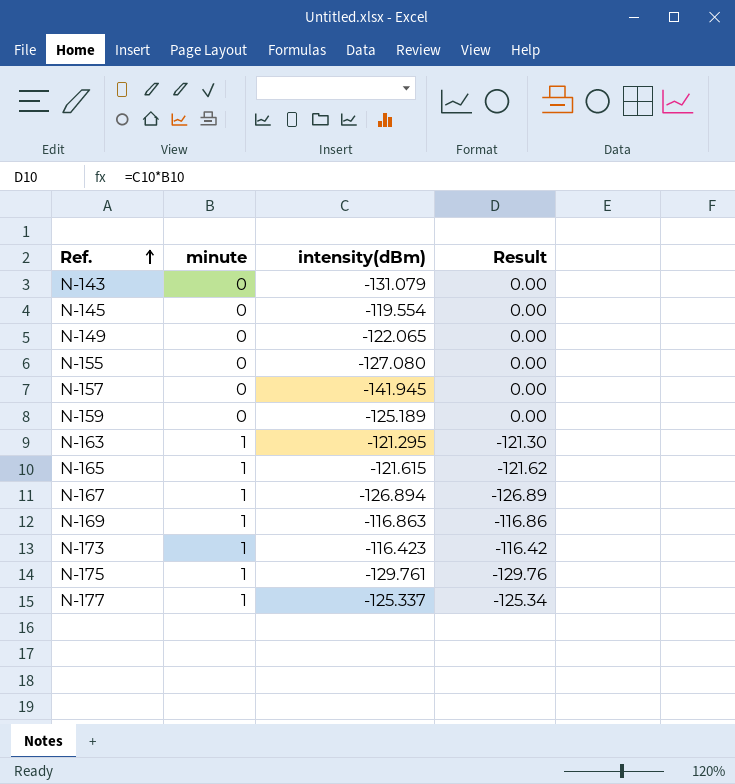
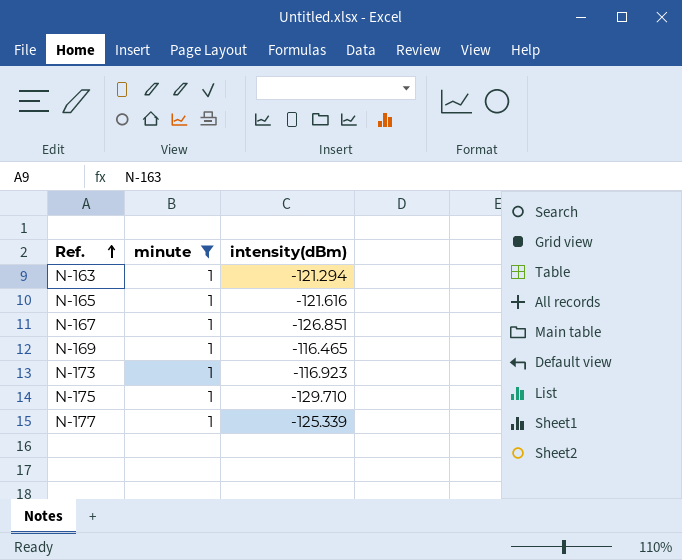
filter: none -> minute = 1
column Result | formula: [minute] * [intensity(dBm)] -> none
N-163 | intensity(dBm): -121.295 -> -121.294
N-165 | intensity(dBm): -121.615 -> -121.616
N-167 | intensity(dBm): -126.894 -> -126.851
N-169 | intensity(dBm): -116.863 -> -116.465
N-173 | intensity(dBm): -116.423 -> -116.923
N-175 | intensity(dBm): -129.761 -> -129.710
N-177 | intensity(dBm): -125.337 -> -125.339

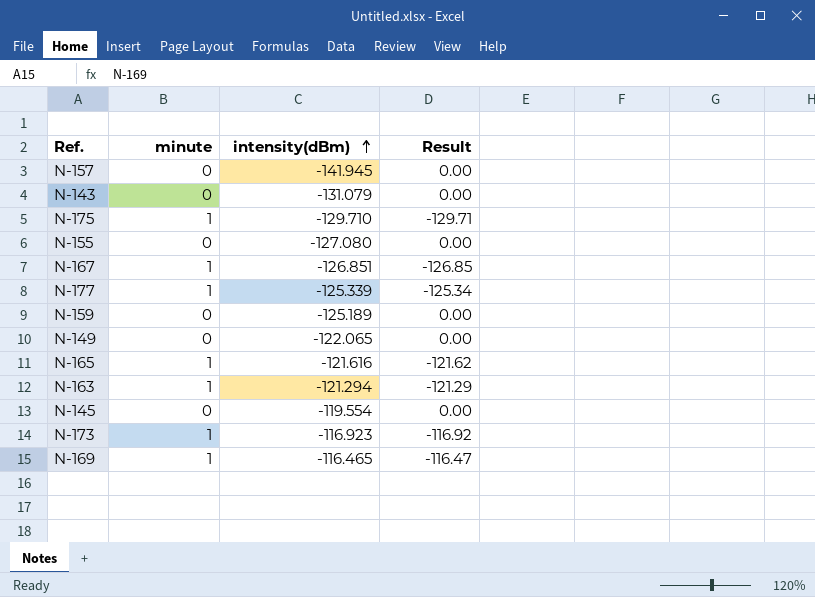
filter: minute = 1 -> none
row order: Ref. ascending -> intensity(dBm) ascending
column Result | formula: none -> [minute] * [intensity(dBm)]

